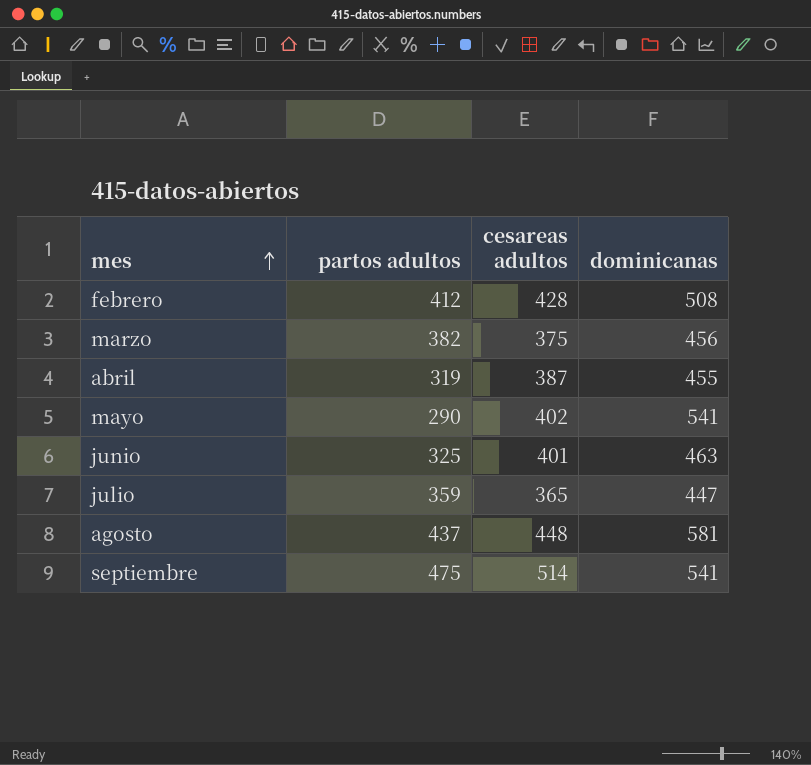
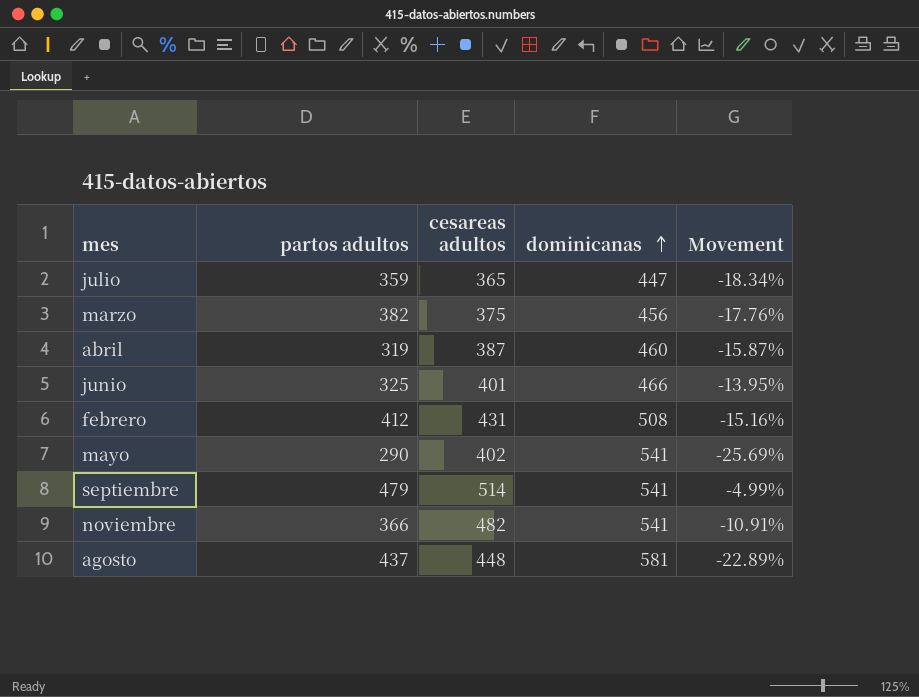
row order: mes ascending -> dominicanas ascending
column Movement | formula: none -> ([cesareas adultos] - [dominicanas]) / [dominicanas]
abril | dominicanas: 455 -> 460
junio | dominicanas: 463 -> 466
febrero | cesareas adultos: 428 -> 431
septiembre | partos adultos: 475 -> 479
row noviembre: none -> 366 | 482 | 541 | -10.91%

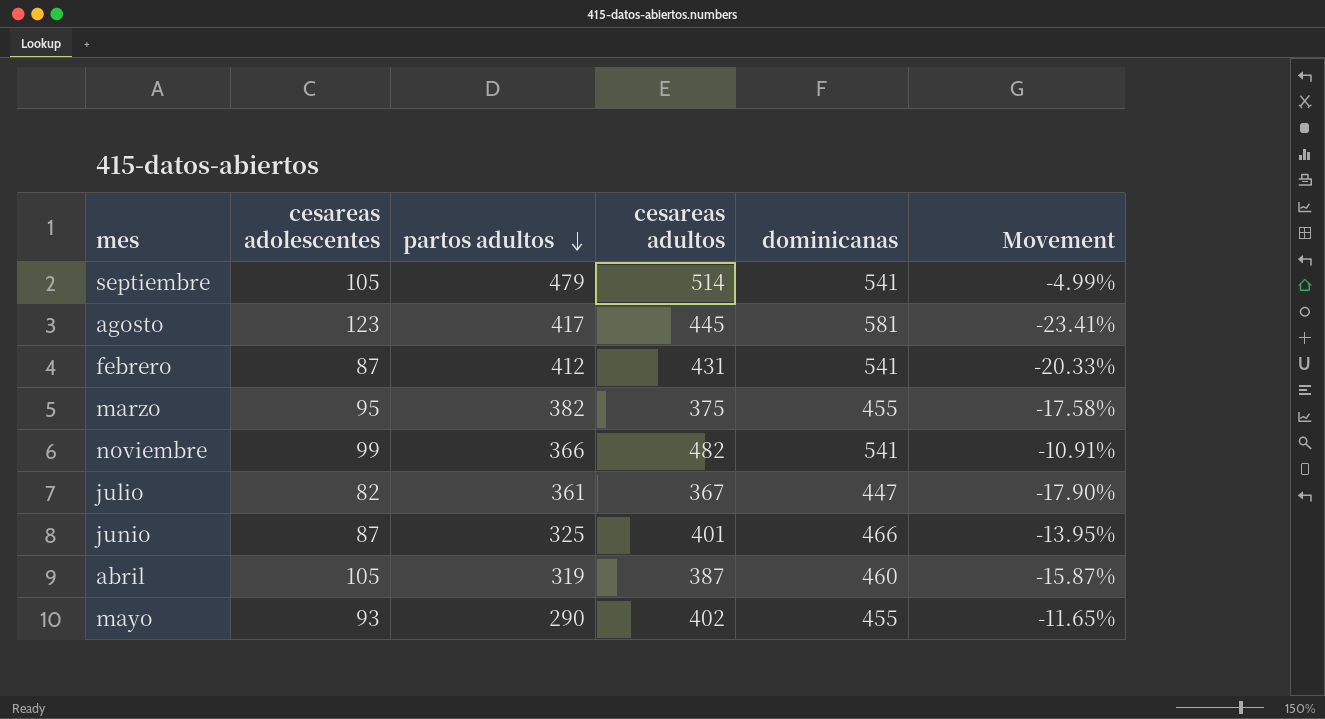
row order: dominicanas ascending -> partos adultos descending
column cesareas adolescentes | position: none -> 2
agosto | partos adultos: 437 -> 417
agosto | cesareas adultos: 448 -> 445
agosto | Movement: -22.89% -> -23.41%
febrero | dominicanas: 508 -> 541
febrero | Movement: -15.16% -> -20.33%
marzo | dominicanas: 456 -> 455
marzo | Movement: -17.76% -> -17.58%
julio | partos adultos: 359 -> 361
julio | cesareas adultos: 365 -> 367
julio | Movement: -18.34% -> -17.90%
mayo | dominicanas: 541 -> 455
mayo | Movement: -25.69% -> -11.65%

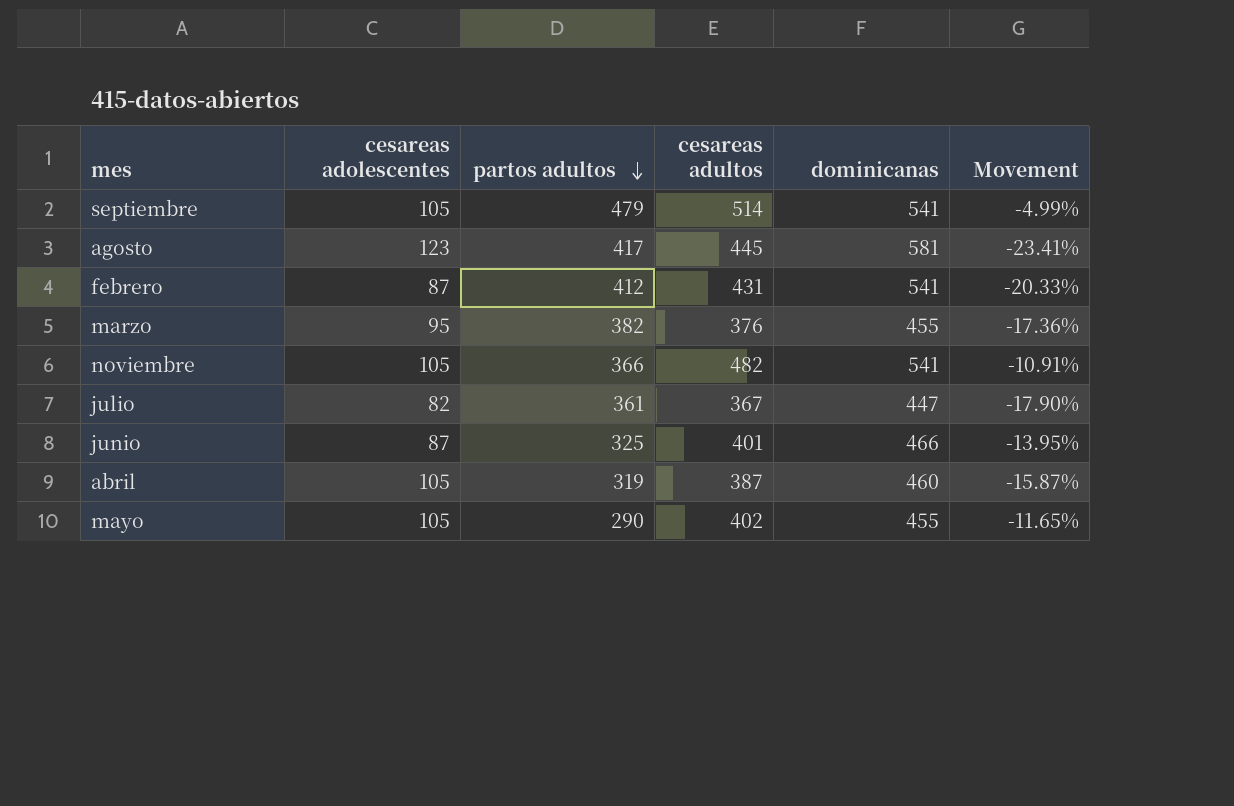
marzo | cesareas adultos: 375 -> 376
marzo | Movement: -17.58% -> -17.36%
noviembre | cesareas adolescentes: 99 -> 105
mayo | cesareas adolescentes: 93 -> 105

